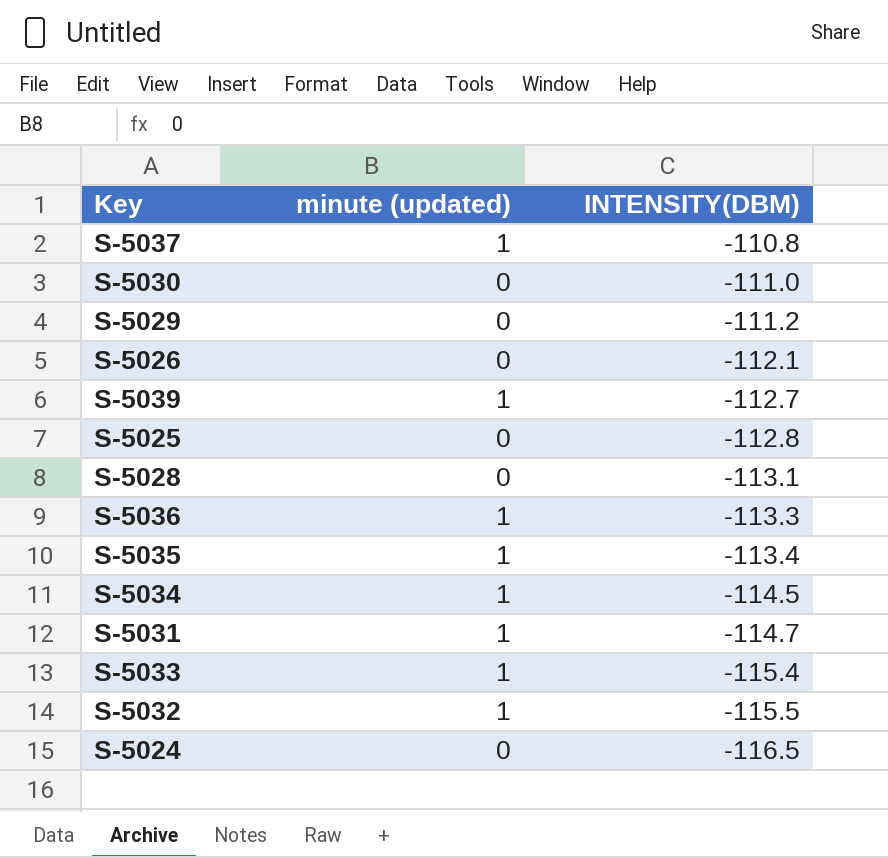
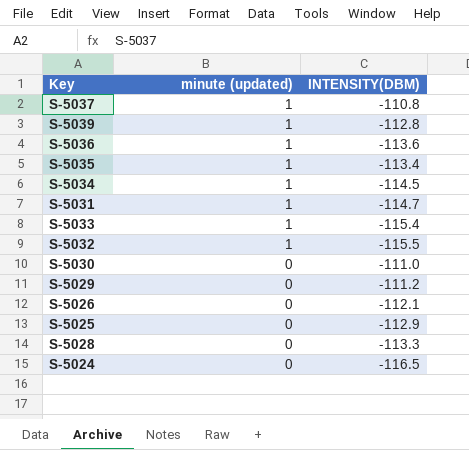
row order: INTENSITY(DBM) descending -> minute (updated) descending
S-5039 | INTENSITY(DBM): -112.7 -> -112.8
S-5036 | INTENSITY(DBM): -113.3 -> -113.6
S-5025 | INTENSITY(DBM): -112.8 -> -112.9
S-5028 | INTENSITY(DBM): -113.1 -> -113.3

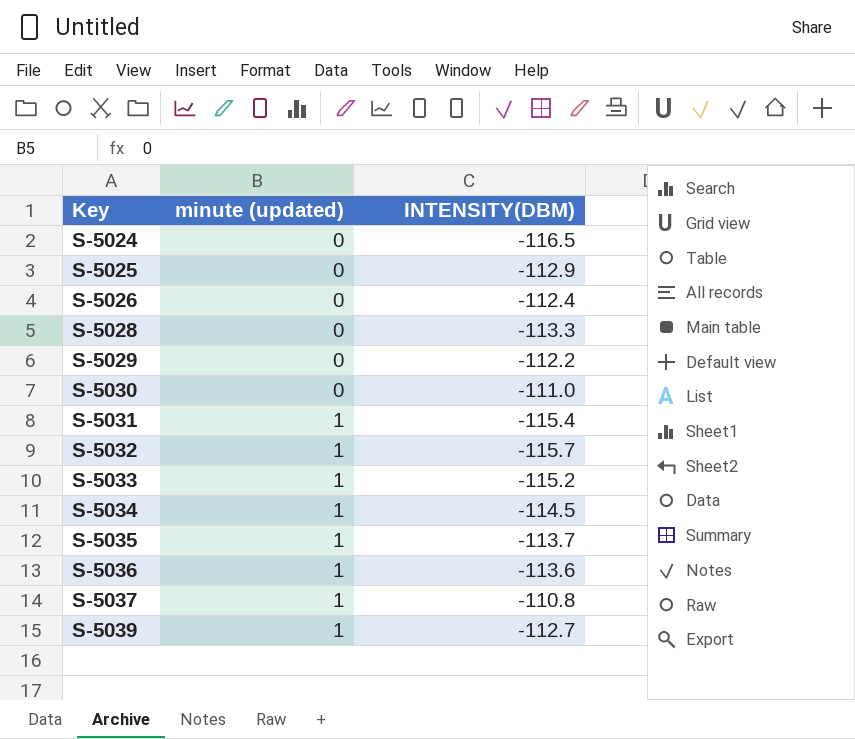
row order: minute (updated) descending -> Key ascending
S-5026 | INTENSITY(DBM): -112.1 -> -112.4
S-5029 | INTENSITY(DBM): -111.2 -> -112.2
S-5031 | INTENSITY(DBM): -114.7 -> -115.4
S-5032 | INTENSITY(DBM): -115.5 -> -115.7
S-5033 | INTENSITY(DBM): -115.4 -> -115.2
S-5035 | INTENSITY(DBM): -113.4 -> -113.7
S-5039 | INTENSITY(DBM): -112.8 -> -112.7

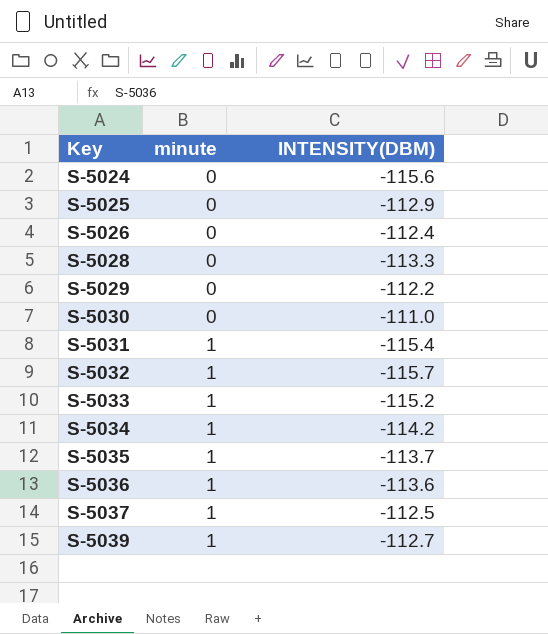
column name: minute (updated) -> minute
S-5024 | INTENSITY(DBM): -116.5 -> -115.6
S-5034 | INTENSITY(DBM): -114.5 -> -114.2
S-5037 | INTENSITY(DBM): -110.8 -> -112.5

